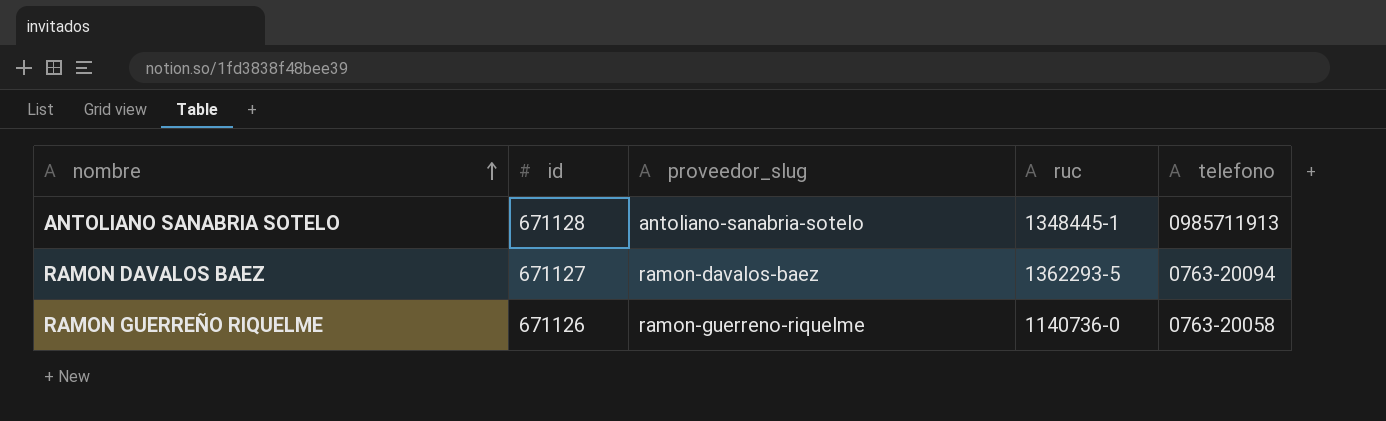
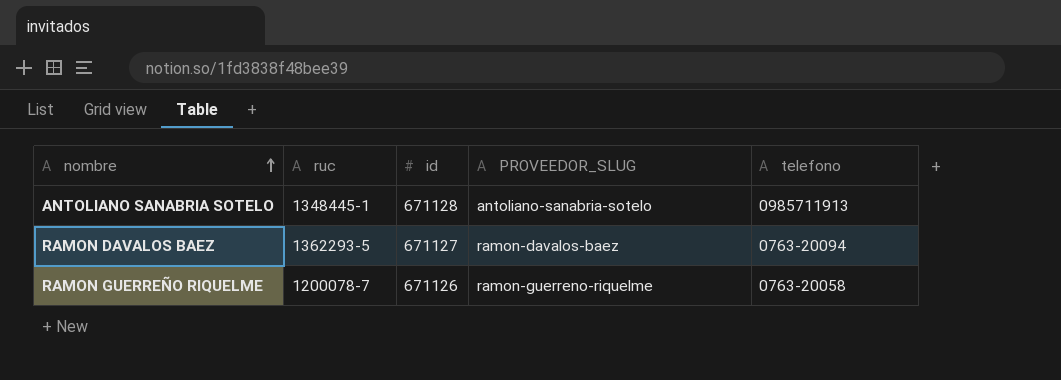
column ruc | position: 4 -> 2
column name: proveedor_slug -> PROVEEDOR_SLUG
RAMON GUERREÑO RIQUELME | ruc: 1140736-0 -> 1200078-7

